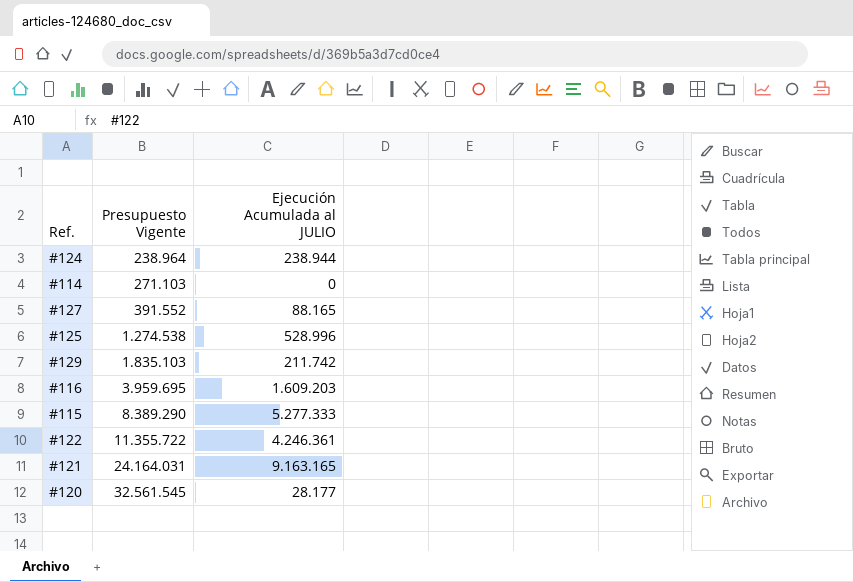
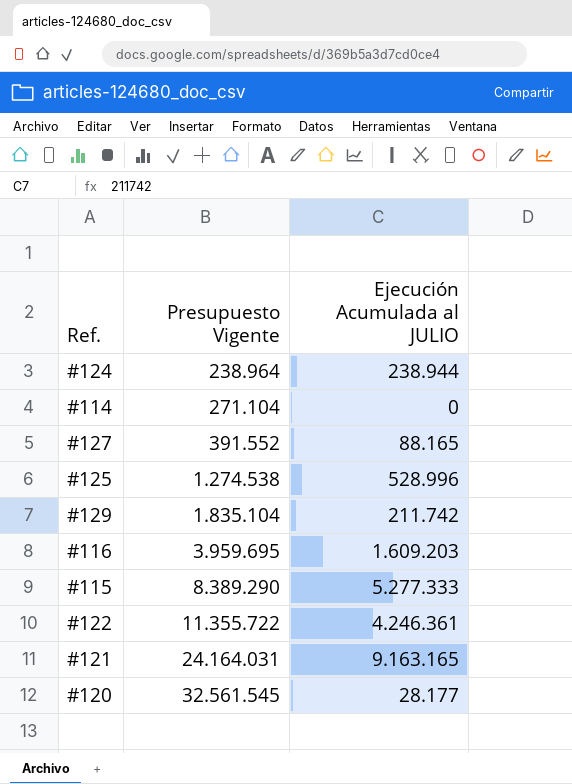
#114 | Presupuesto Vigente: 271.103 -> 271.104
#129 | Presupuesto Vigente: 1.835.103 -> 1.835.104

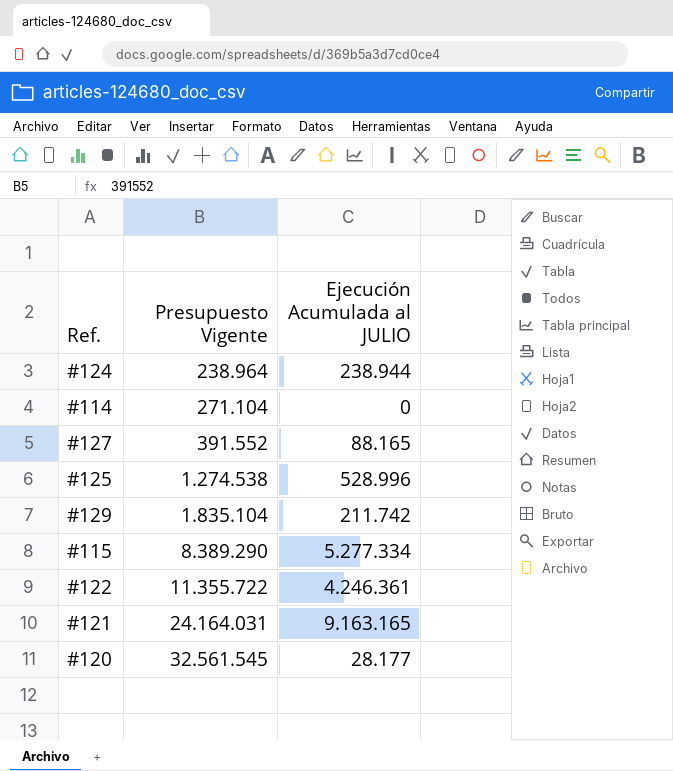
row #116: 3.959.695 | 1.609.203 -> none
#115 | Ejecución Acumulada al JULIO: 5.277.333 -> 5.277.334

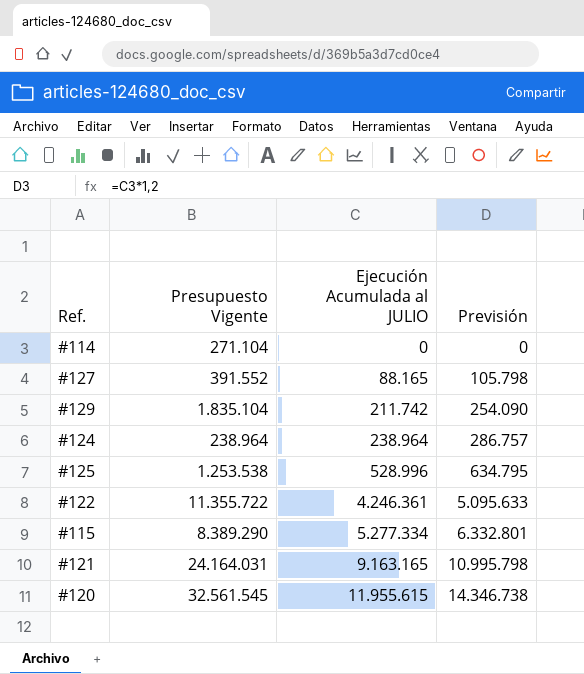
row order: Presupuesto Vigente ascending -> Ejecución Acumulada al JULIO ascending
column Previsión | formula: none -> [Ejecución Acumulada al JULIO] * 1,2
#124 | Ejecución Acumulada al JULIO: 238.944 -> 238.964
#125 | Presupuesto Vigente: 1.274.538 -> 1.253.538
#120 | Ejecución Acumulada al JULIO: 28.177 -> 11.955.615

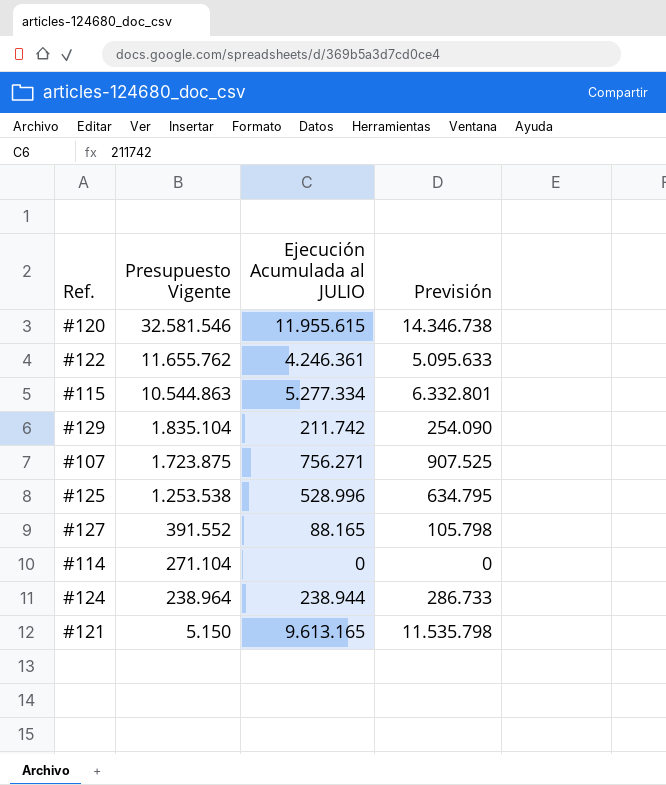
row order: Ejecución Acumulada al JULIO ascending -> Presupuesto Vigente descending
#120 | Presupuesto Vigente: 32.561.545 -> 32.581.546
#122 | Presupuesto Vigente: 11.355.722 -> 11.655.762
#115 | Presupuesto Vigente: 8.389.290 -> 10.544.863
row #107: none -> 1.723.875 | 756.271 | 907.525
#124 | Ejecución Acumulada al JULIO: 238.964 -> 238.944
#124 | Previsión: 286.757 -> 286.733
#121 | Presupuesto Vigente: 24.164.031 -> 5.150
#121 | Ejecución Acumulada al JULIO: 9.163.165 -> 9.613.165
#121 | Previsión: 10.995.798 -> 11.535.798

